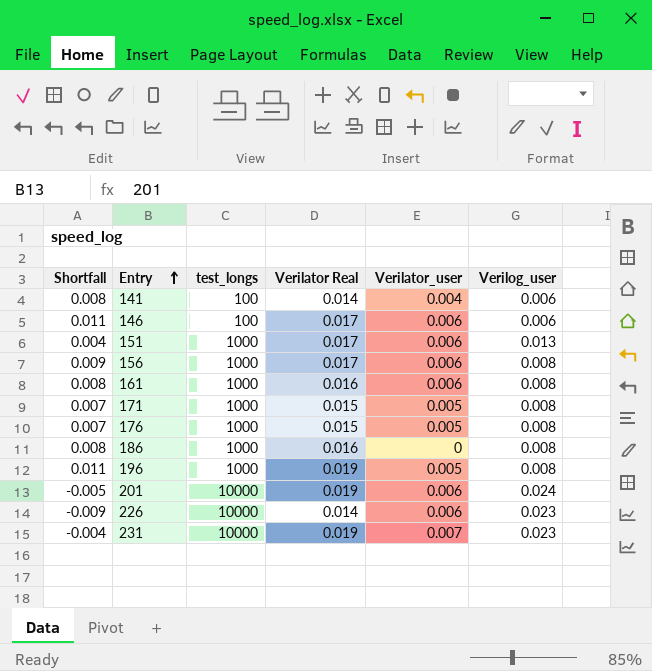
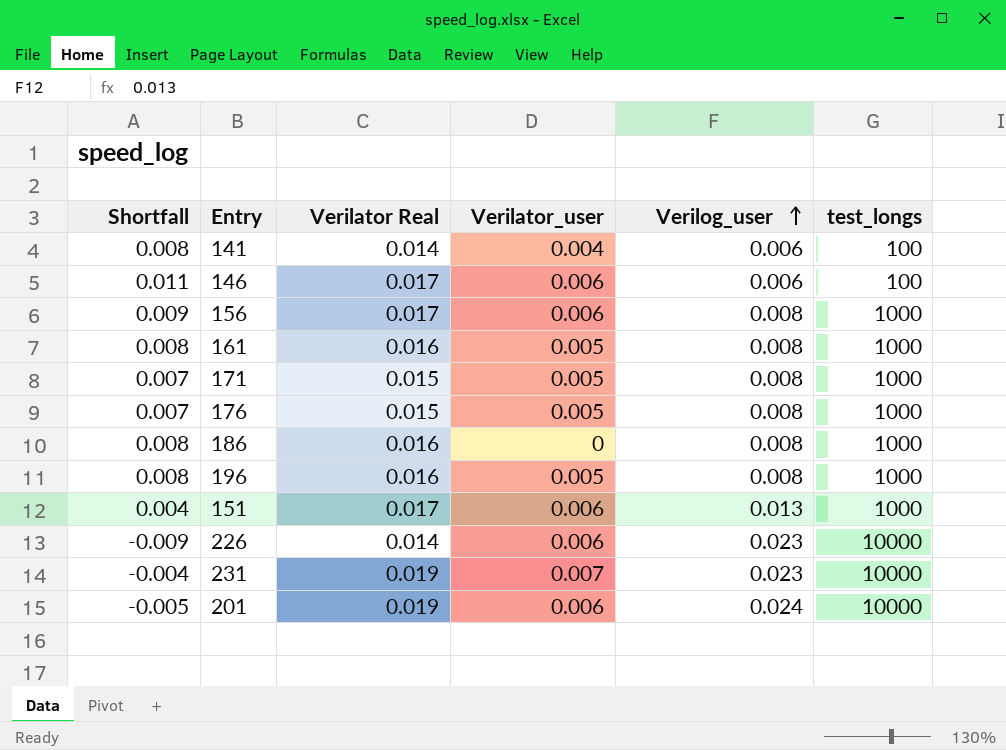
row order: Entry ascending -> Verilog_user ascending
column test_longs | position: 3 -> 6
161 | Verilator_user: 0.006 -> 0.005
196 | Shortfall: 0.011 -> 0.008
196 | Verilator Real: 0.019 -> 0.016

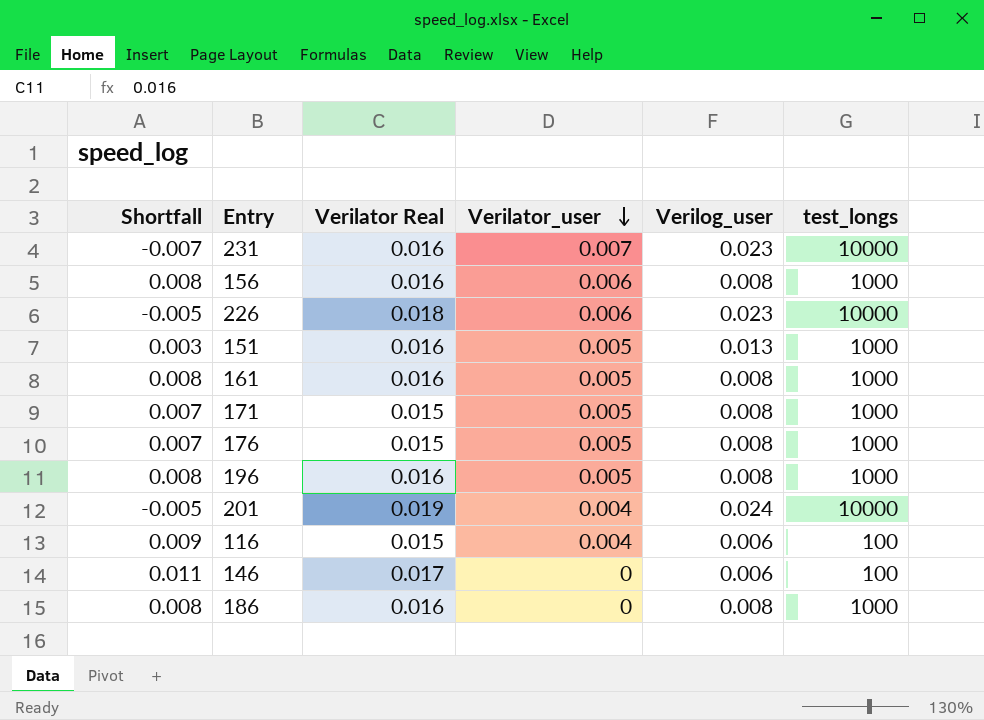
row order: Verilog_user ascending -> Verilator_user descending
row 141: 0.008 | 0.014 | 0.004 | 0.006 | 100 -> none
231 | Shortfall: -0.004 -> -0.007
231 | Verilator Real: 0.019 -> 0.016
156 | Shortfall: 0.009 -> 0.008
156 | Verilator Real: 0.017 -> 0.016
226 | Shortfall: -0.009 -> -0.005
226 | Verilator Real: 0.014 -> 0.018
151 | Shortfall: 0.004 -> 0.003
151 | Verilator Real: 0.017 -> 0.016
151 | Verilator_user: 0.006 -> 0.005
201 | Verilator_user: 0.006 -> 0.004
row 116: none -> 0.009 | 0.015 | 0.004 | 0.006 | 100
146 | Verilator_user: 0.006 -> 0

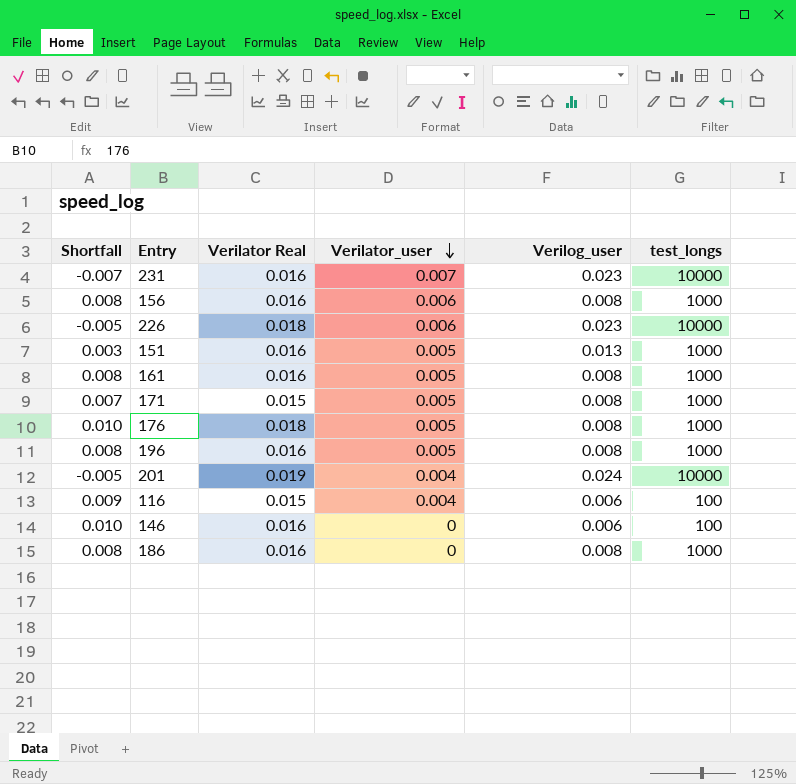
176 | Shortfall: 0.007 -> 0.010
176 | Verilator Real: 0.015 -> 0.018
146 | Shortfall: 0.011 -> 0.010
146 | Verilator Real: 0.017 -> 0.016

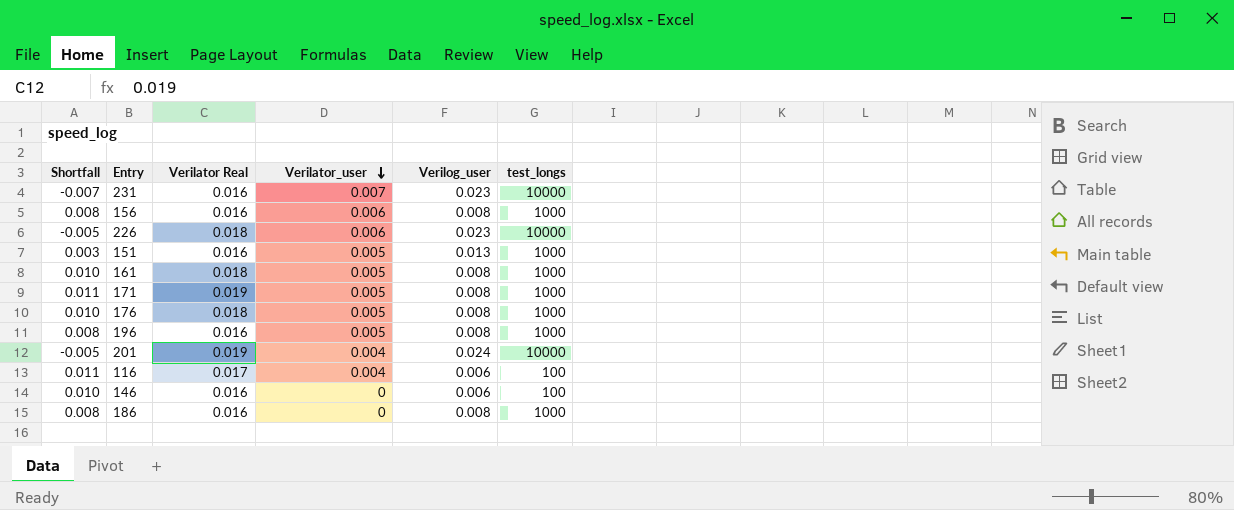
161 | Shortfall: 0.008 -> 0.010
161 | Verilator Real: 0.016 -> 0.018
171 | Shortfall: 0.007 -> 0.011
171 | Verilator Real: 0.015 -> 0.019
116 | Shortfall: 0.009 -> 0.011
116 | Verilator Real: 0.015 -> 0.017

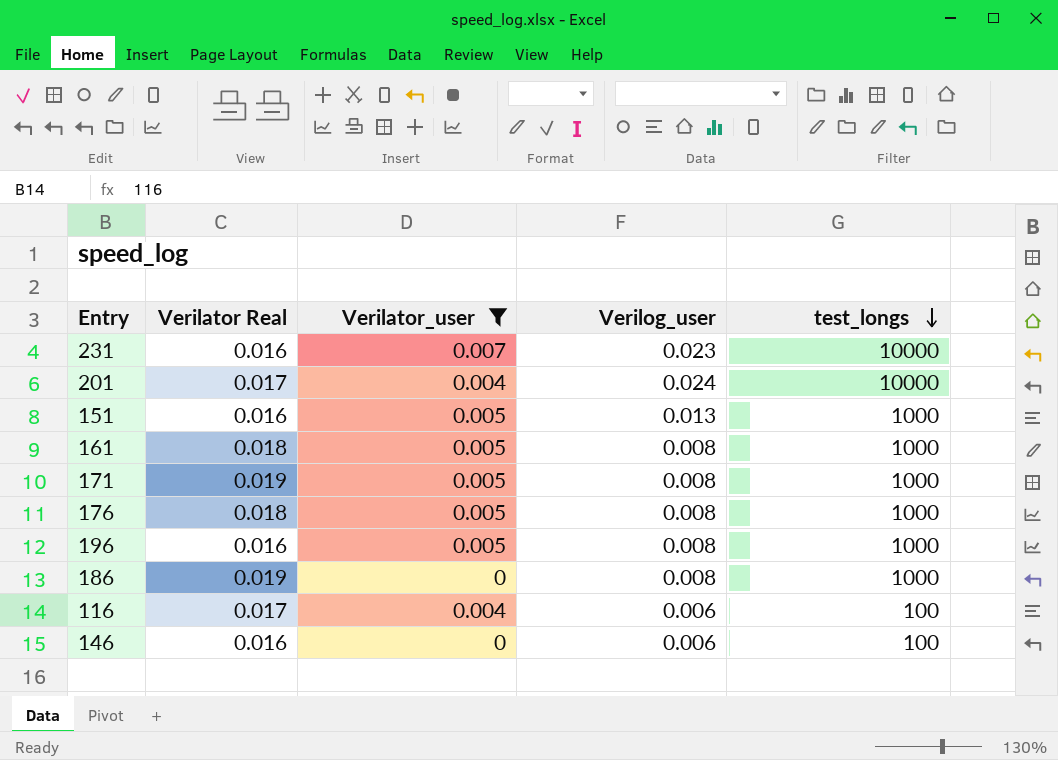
filter: none -> Verilator_user != 0.006
row order: Verilator_user descending -> test_longs descending
column Shortfall | formula: [Verilator Real] - [Verilog_user] -> none
201 | Verilator Real: 0.019 -> 0.017
186 | Verilator Real: 0.016 -> 0.019

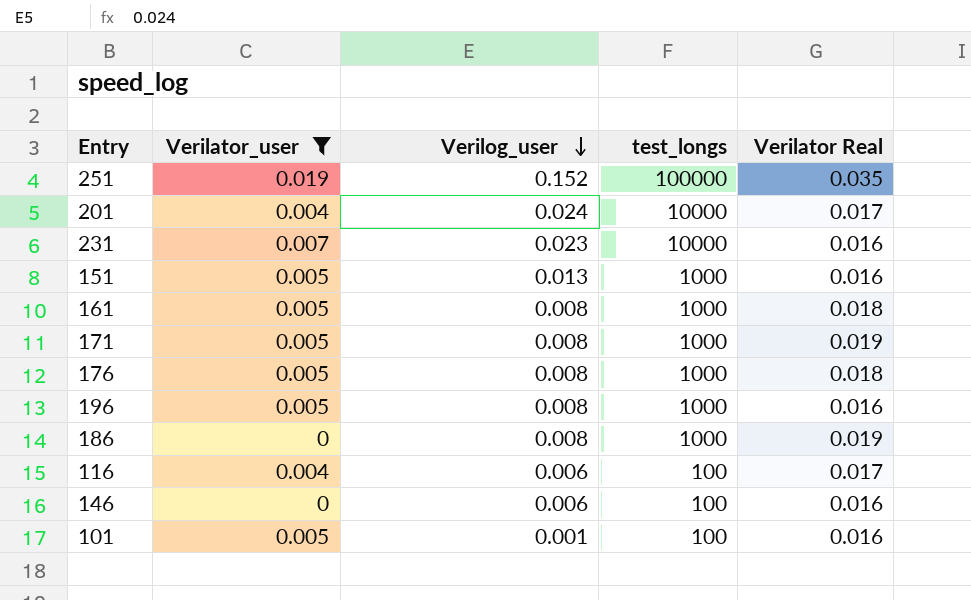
row order: test_longs descending -> Verilog_user descending
column Verilator Real | position: 2 -> 5
row 251: none -> 0.019 | 0.152 | 100000 | 0.035
row 101: none -> 0.005 | 0.001 | 100 | 0.016

